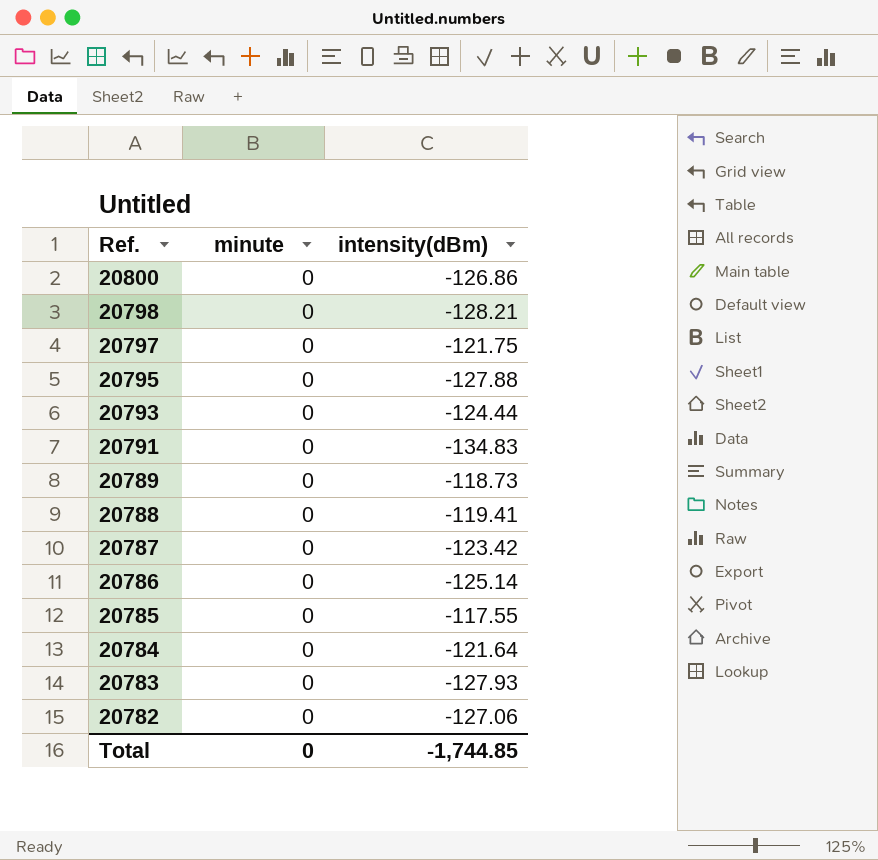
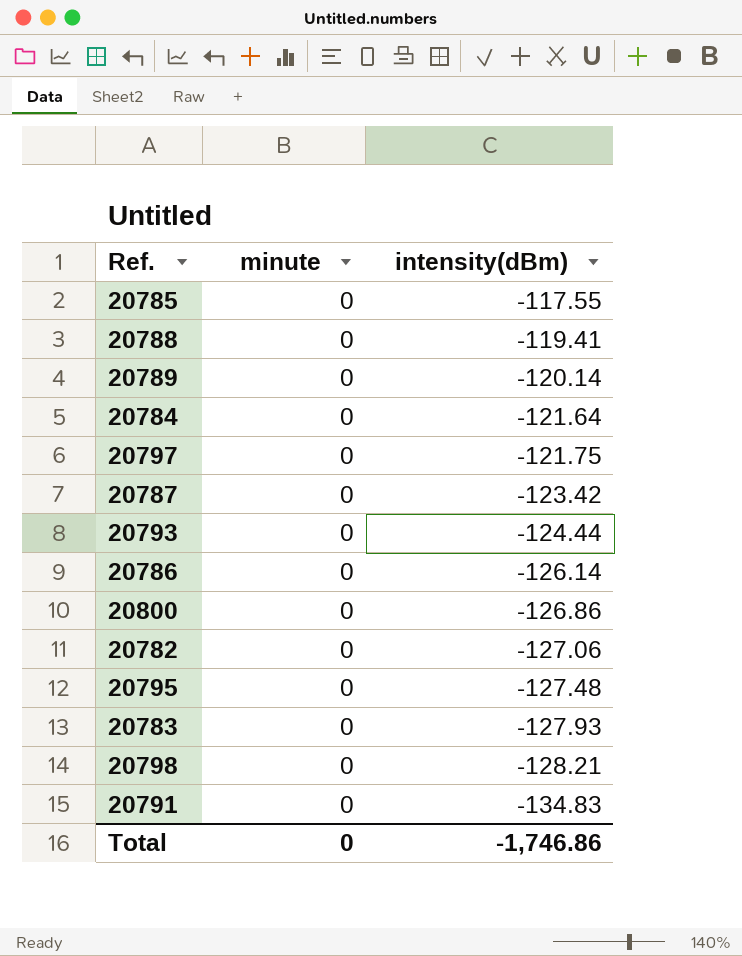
row order: Ref. descending -> intensity(dBm) descending
20789 | intensity(dBm): -118.73 -> -120.14
20786 | intensity(dBm): -125.14 -> -126.14
20795 | intensity(dBm): -127.88 -> -127.48
Total | intensity(dBm): -1,744.85 -> -1,746.86

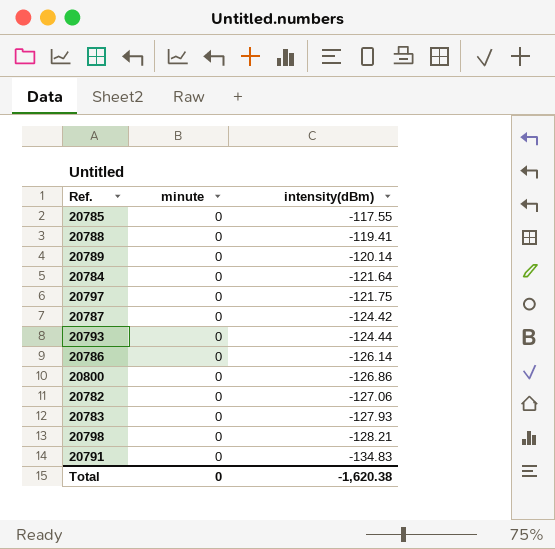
row 20795: 0 | -127.48 -> none
20787 | intensity(dBm): -123.42 -> -124.42
Total | intensity(dBm): -1,746.86 -> -1,620.38

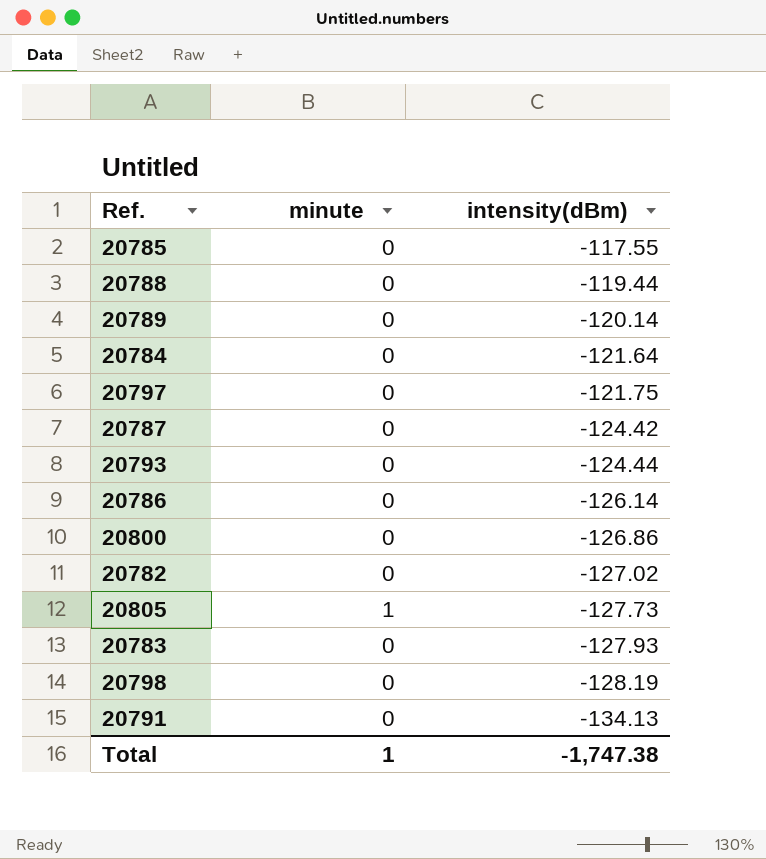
20788 | intensity(dBm): -119.41 -> -119.44
20782 | intensity(dBm): -127.06 -> -127.02
row 20805: none -> 1 | -127.73
20798 | intensity(dBm): -128.21 -> -128.19
20791 | intensity(dBm): -134.83 -> -134.13
Total | minute: 0 -> 1
Total | intensity(dBm): -1,620.38 -> -1,747.38

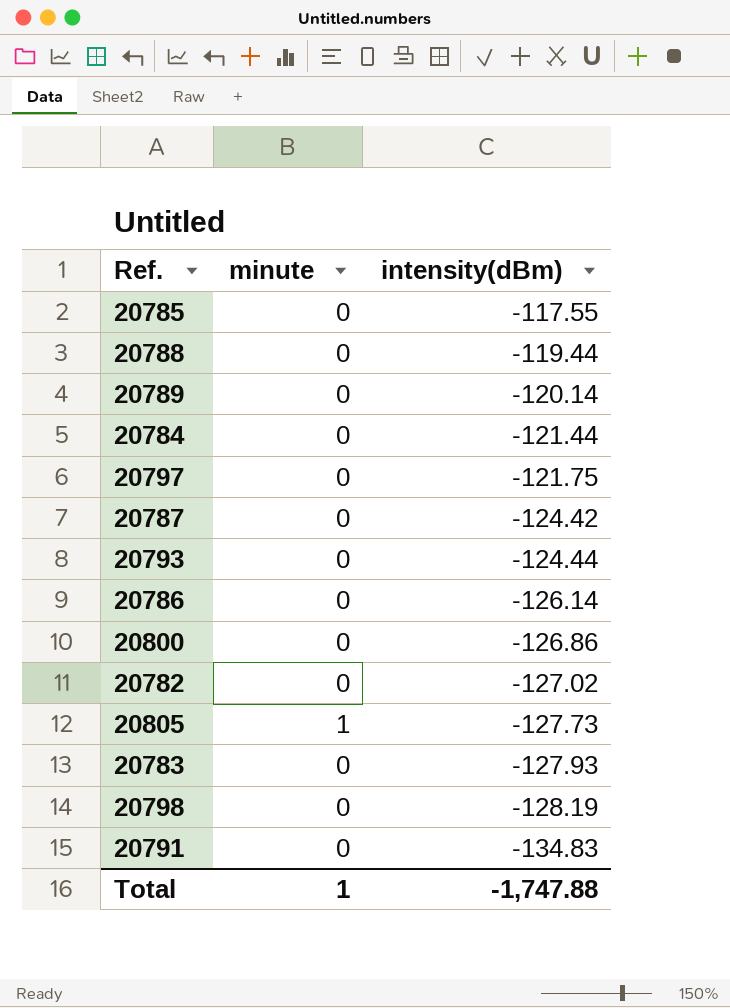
20784 | intensity(dBm): -121.64 -> -121.44
20791 | intensity(dBm): -134.13 -> -134.83
Total | intensity(dBm): -1,747.38 -> -1,747.88

